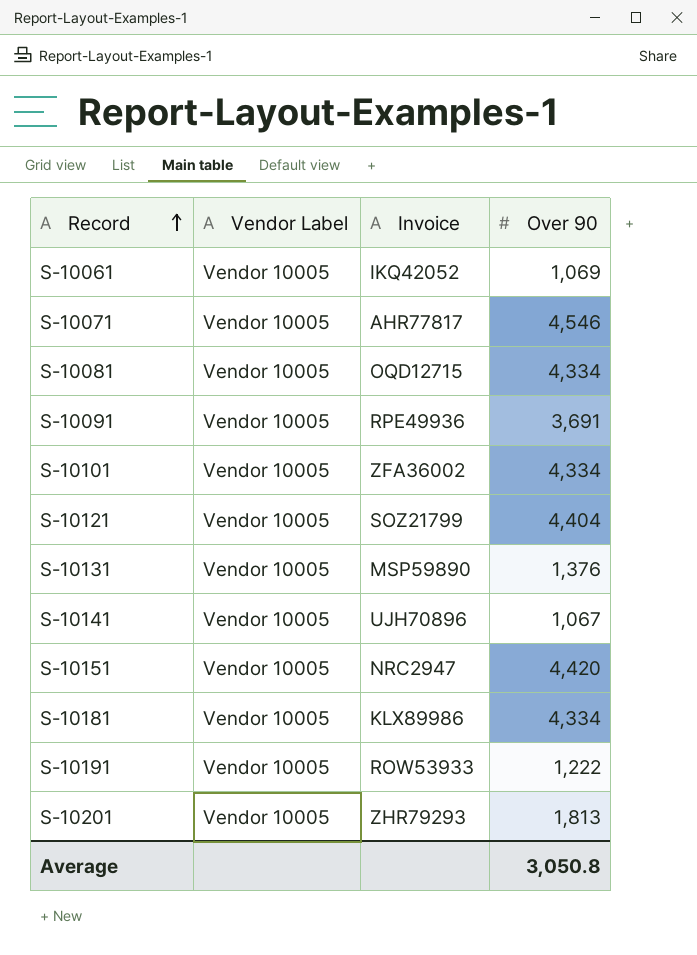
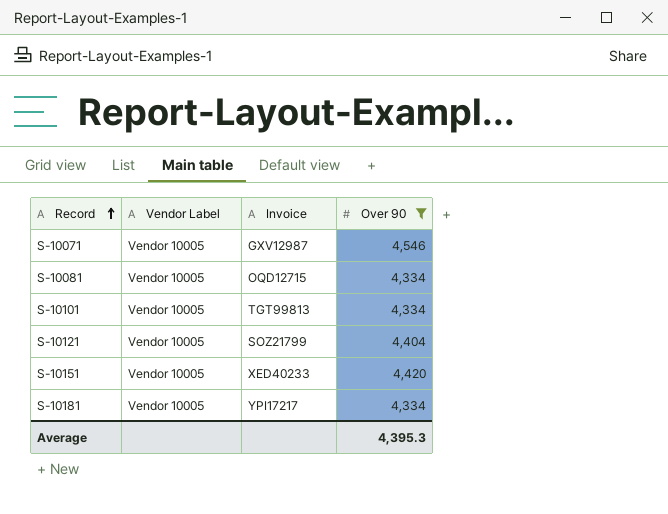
filter: none -> Over 90 >= 4,334
S-10071 | Invoice: AHR77817 -> GXV12987
S-10101 | Invoice: ZFA36002 -> TGT99813
S-10151 | Invoice: NRC2947 -> XED40233
S-10181 | Invoice: KLX89986 -> YPI17217
Average | Over 90: 3,050.8 -> 4,395.3

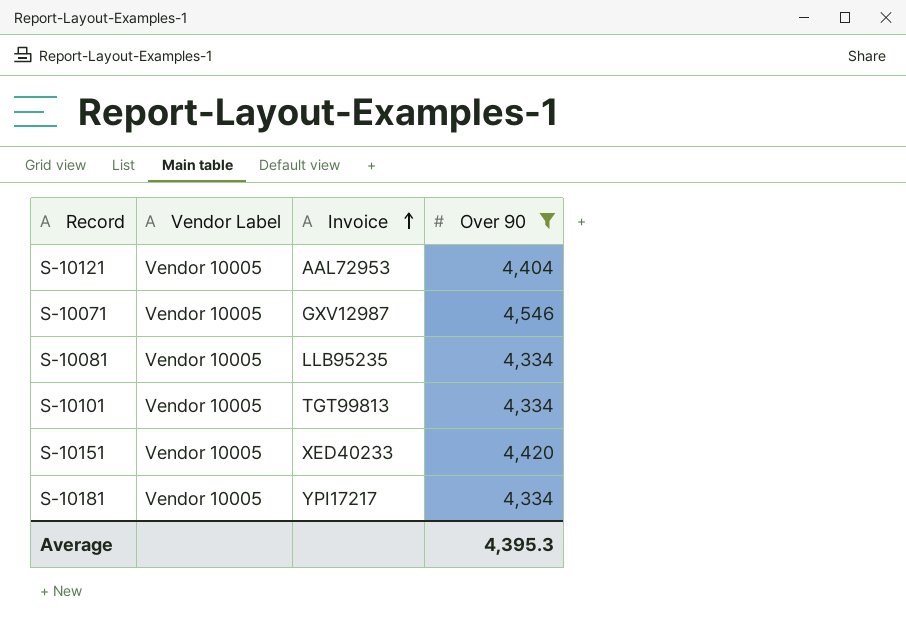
row order: Record ascending -> Invoice ascending
S-10121 | Invoice: SOZ21799 -> AAL72953
S-10081 | Invoice: OQD12715 -> LLB95235

